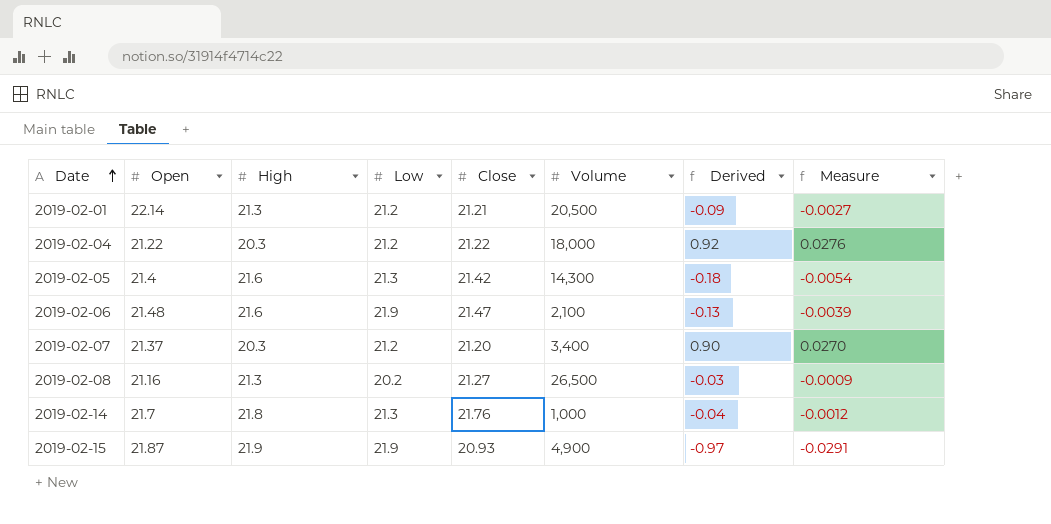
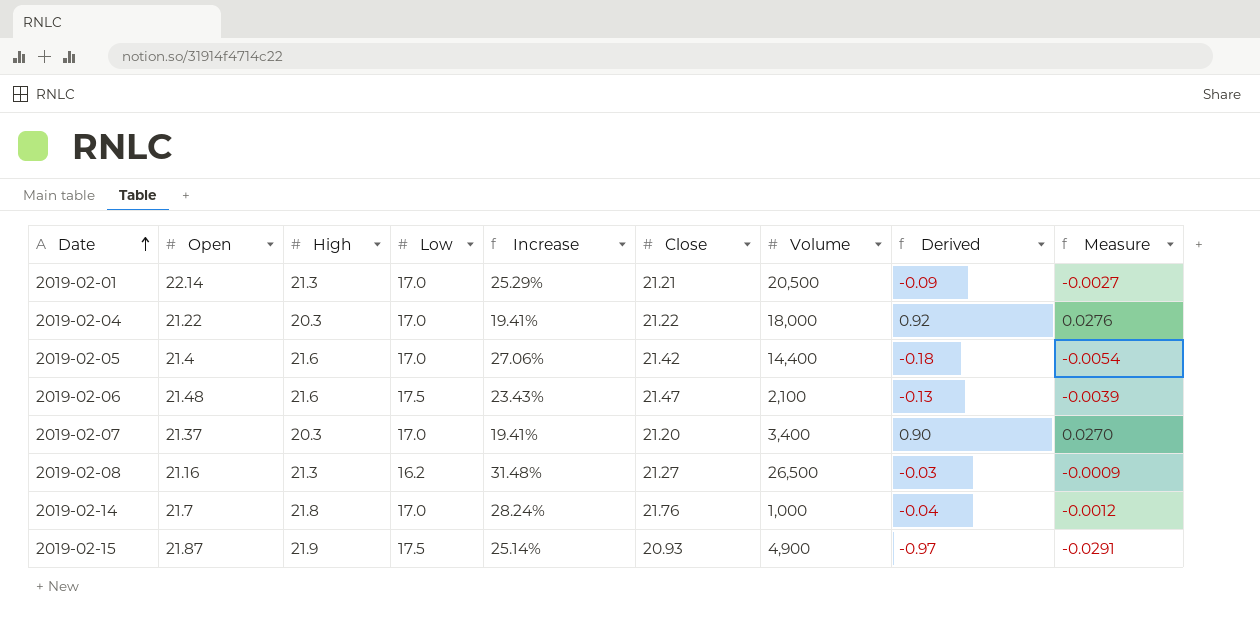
column Increase | formula: none -> ([High] - [Low]) / [Low]
2019-02-01 | Low: 21.2 -> 17.0
2019-02-04 | Low: 21.2 -> 17.0
2019-02-05 | Low: 21.3 -> 17.0
2019-02-05 | Volume: 14,300 -> 14,400
2019-02-06 | Low: 21.9 -> 17.5
2019-02-07 | Low: 21.2 -> 17.0
2019-02-08 | Low: 20.2 -> 16.2
2019-02-14 | Low: 21.3 -> 17.0
2019-02-15 | Low: 21.9 -> 17.5

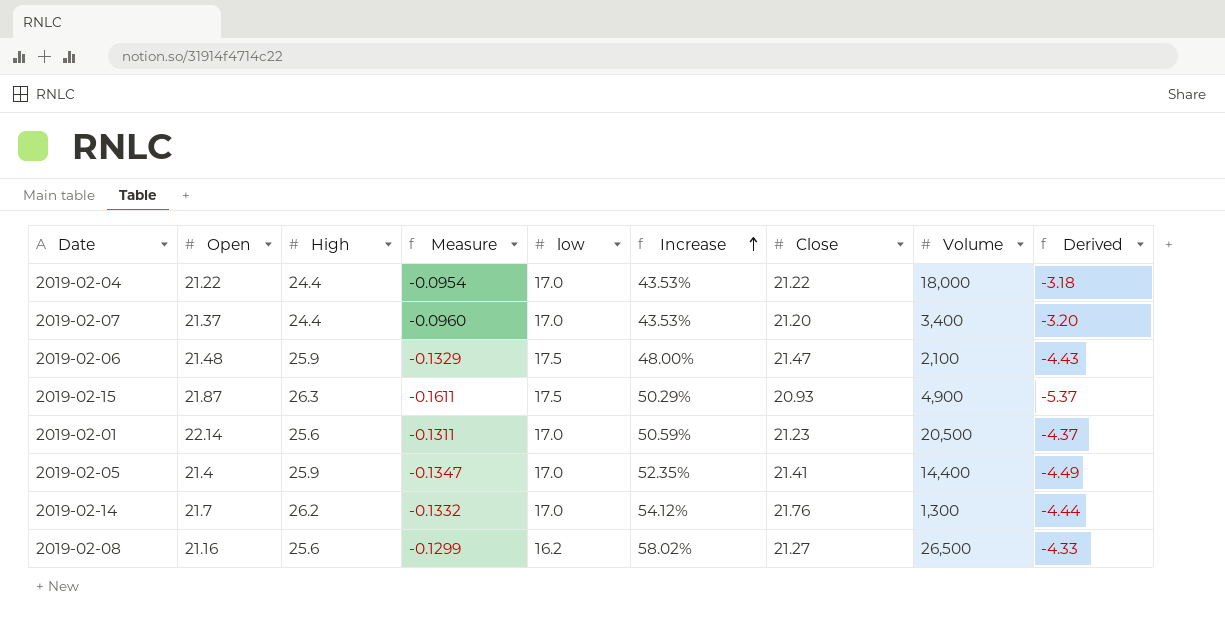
row order: Date ascending -> Increase ascending
column Measure | position: 9 -> 4
column name: Low -> low
2019-02-04 | High: 20.3 -> 24.4
2019-02-04 | Measure: 0.0276 -> -0.0954
2019-02-04 | Increase: 19.41% -> 43.53%
2019-02-04 | Derived: 0.92 -> -3.18
2019-02-07 | High: 20.3 -> 24.4
2019-02-07 | Measure: 0.0270 -> -0.0960
2019-02-07 | Increase: 19.41% -> 43.53%
2019-02-07 | Derived: 0.90 -> -3.20
2019-02-06 | High: 21.6 -> 25.9
2019-02-06 | Measure: -0.0039 -> -0.1329
2019-02-06 | Increase: 23.43% -> 48.00%
2019-02-06 | Derived: -0.13 -> -4.43
2019-02-15 | High: 21.9 -> 26.3
2019-02-15 | Measure: -0.0291 -> -0.1611
2019-02-15 | Increase: 25.14% -> 50.29%
2019-02-15 | Derived: -0.97 -> -5.37
2019-02-01 | High: 21.3 -> 25.6
2019-02-01 | Measure: -0.0027 -> -0.1311
2019-02-01 | Increase: 25.29% -> 50.59%
2019-02-01 | Close: 21.21 -> 21.23
2019-02-01 | Derived: -0.09 -> -4.37
2019-02-05 | High: 21.6 -> 25.9
2019-02-05 | Measure: -0.0054 -> -0.1347
2019-02-05 | Increase: 27.06% -> 52.35%
2019-02-05 | Close: 21.42 -> 21.41
2019-02-05 | Derived: -0.18 -> -4.49
2019-02-14 | High: 21.8 -> 26.2
2019-02-14 | Measure: -0.0012 -> -0.1332
2019-02-14 | Increase: 28.24% -> 54.12%
2019-02-14 | Volume: 1,000 -> 1,300
2019-02-14 | Derived: -0.04 -> -4.44
2019-02-08 | High: 21.3 -> 25.6
2019-02-08 | Measure: -0.0009 -> -0.1299
2019-02-08 | Increase: 31.48% -> 58.02%
2019-02-08 | Derived: -0.03 -> -4.33

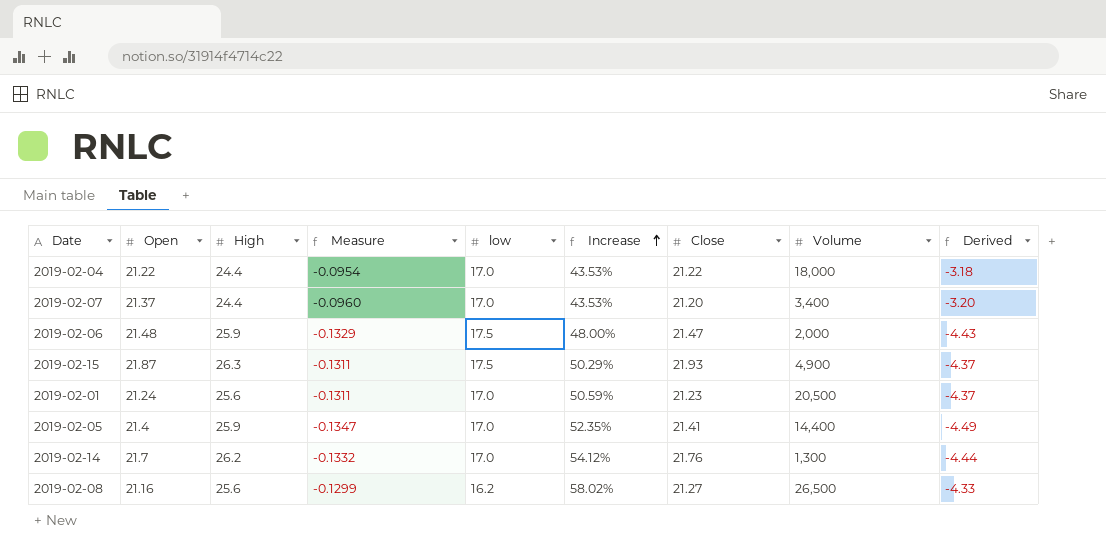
2019-02-06 | Volume: 2,100 -> 2,000
2019-02-15 | Measure: -0.1611 -> -0.1311
2019-02-15 | Close: 20.93 -> 21.93
2019-02-15 | Derived: -5.37 -> -4.37
2019-02-01 | Open: 22.14 -> 21.24

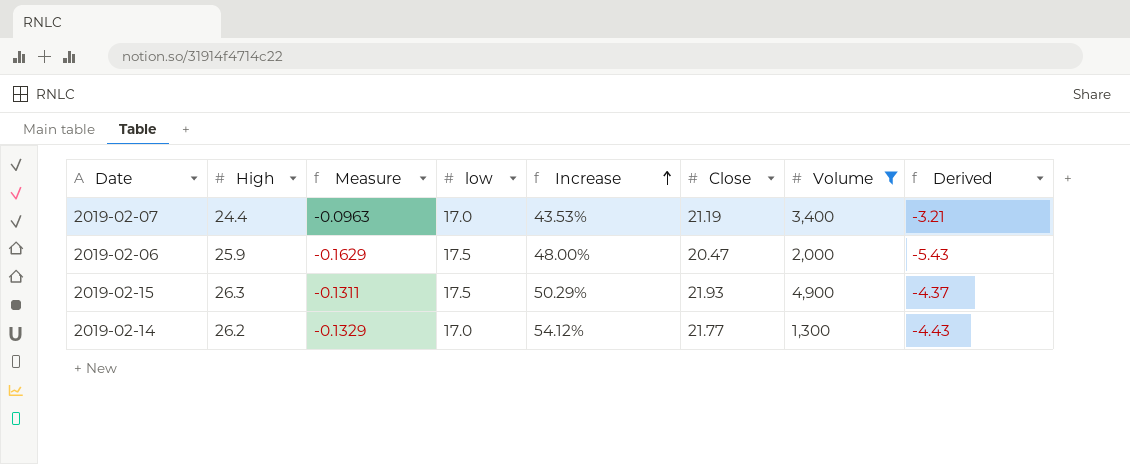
filter: none -> Volume <= 4,900
column Open | position: 2 -> none
2019-02-07 | Measure: -0.0960 -> -0.0963
2019-02-07 | Close: 21.20 -> 21.19
2019-02-07 | Derived: -3.20 -> -3.21
2019-02-06 | Measure: -0.1329 -> -0.1629
2019-02-06 | Close: 21.47 -> 20.47
2019-02-06 | Derived: -4.43 -> -5.43
2019-02-14 | Measure: -0.1332 -> -0.1329
2019-02-14 | Close: 21.76 -> 21.77
2019-02-14 | Derived: -4.44 -> -4.43

